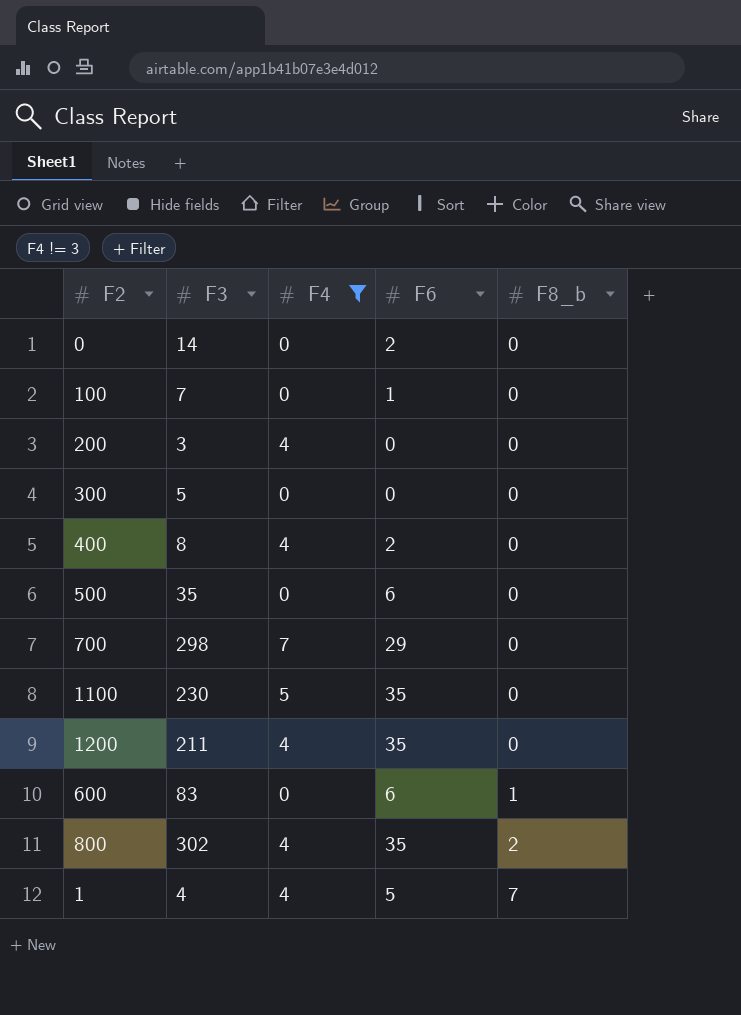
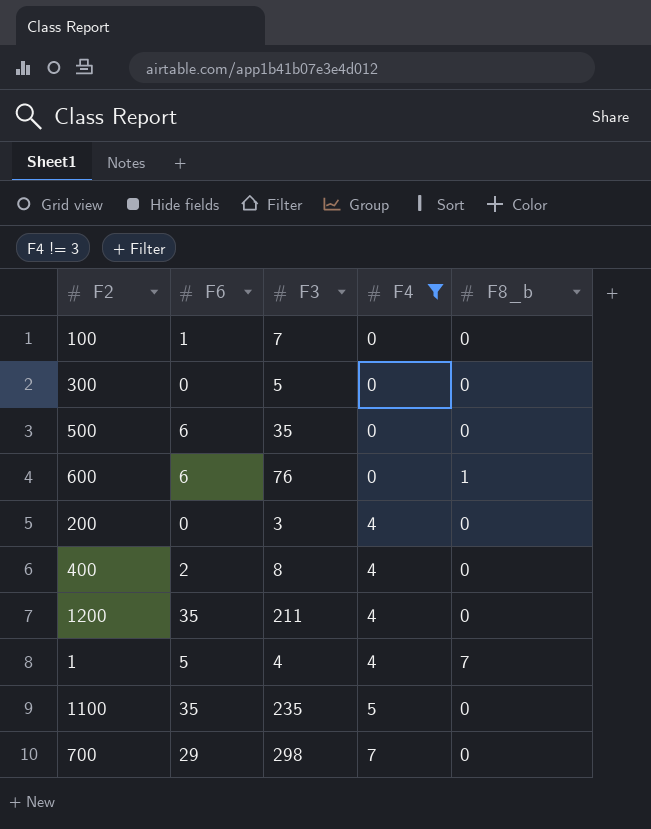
row order: F8_b ascending -> F4 ascending
column F6 | position: 4 -> 2
row 0: 14 | 0 | 2 | 0 -> none
row 800: 302 | 4 | 35 | 2 -> none
600 | F3: 83 -> 76
1100 | F3: 230 -> 235

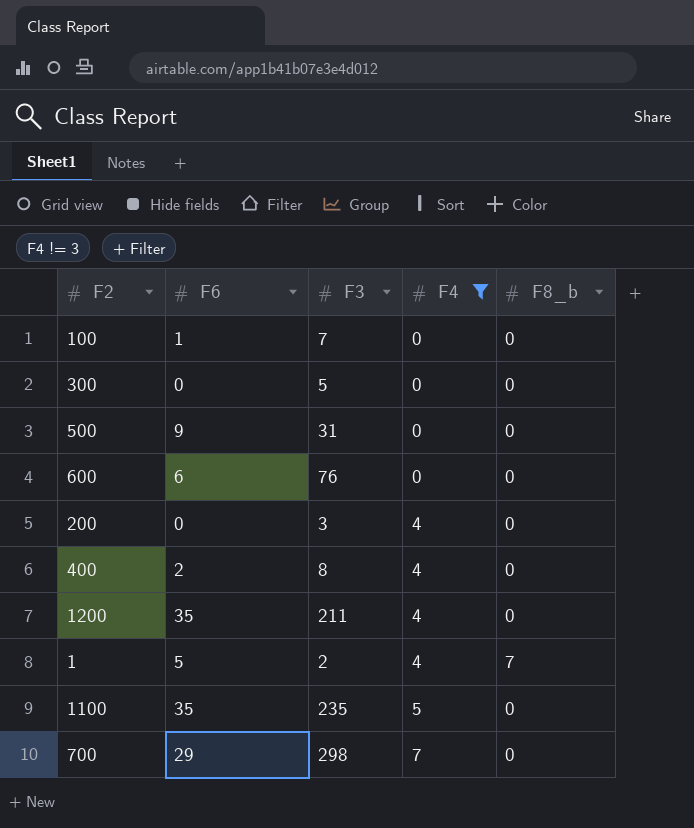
500 | F6: 6 -> 9
500 | F3: 35 -> 31
600 | F8_b: 1 -> 0
1 | F3: 4 -> 2

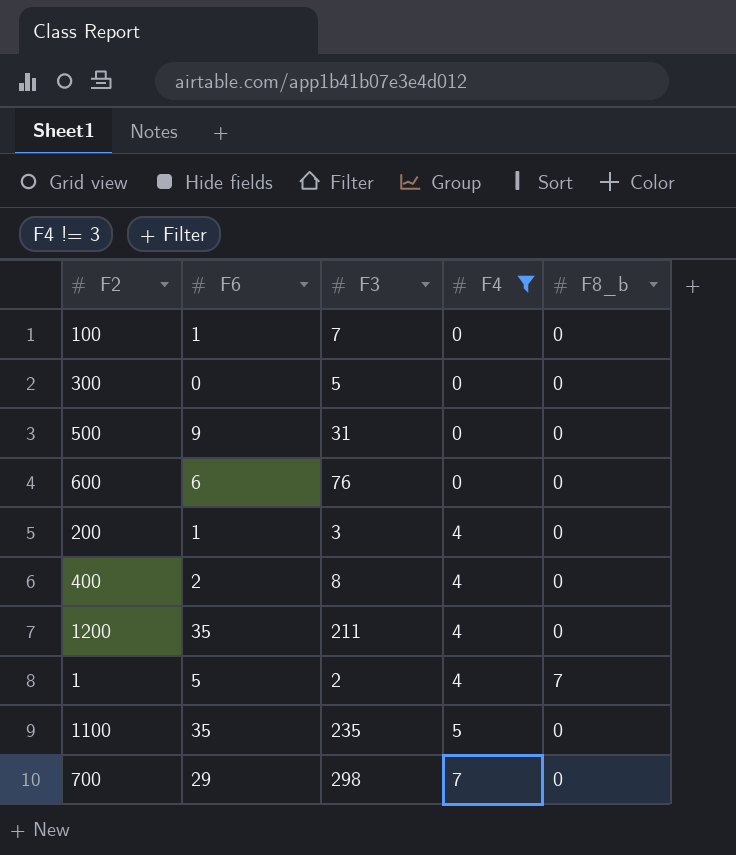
200 | F6: 0 -> 1

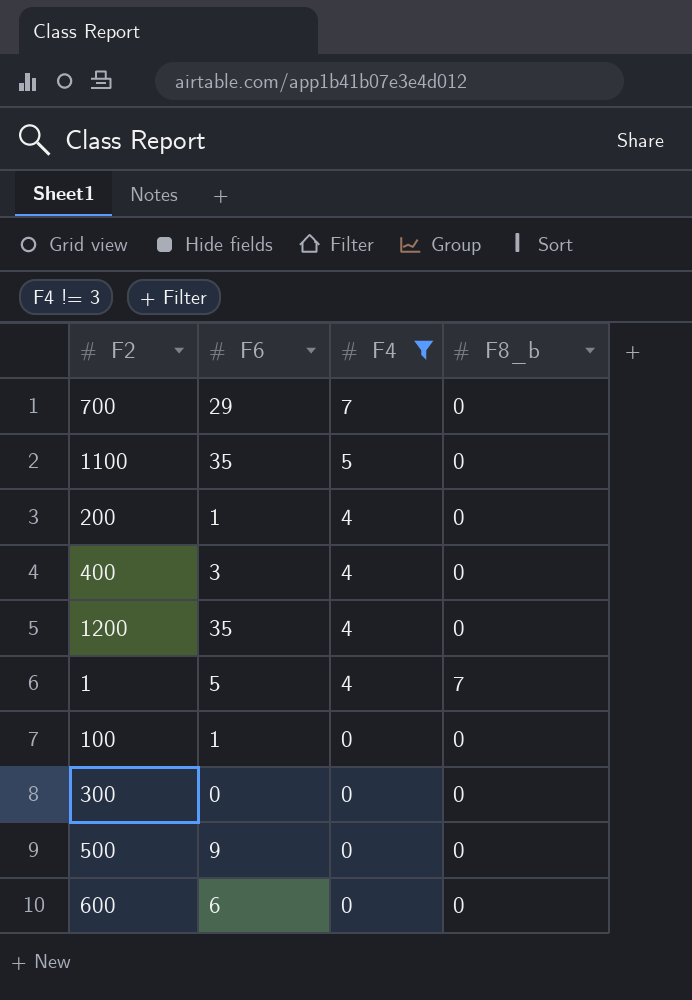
row order: F4 ascending -> F4 descending
column F3 | position: 3 -> none
400 | F6: 2 -> 3

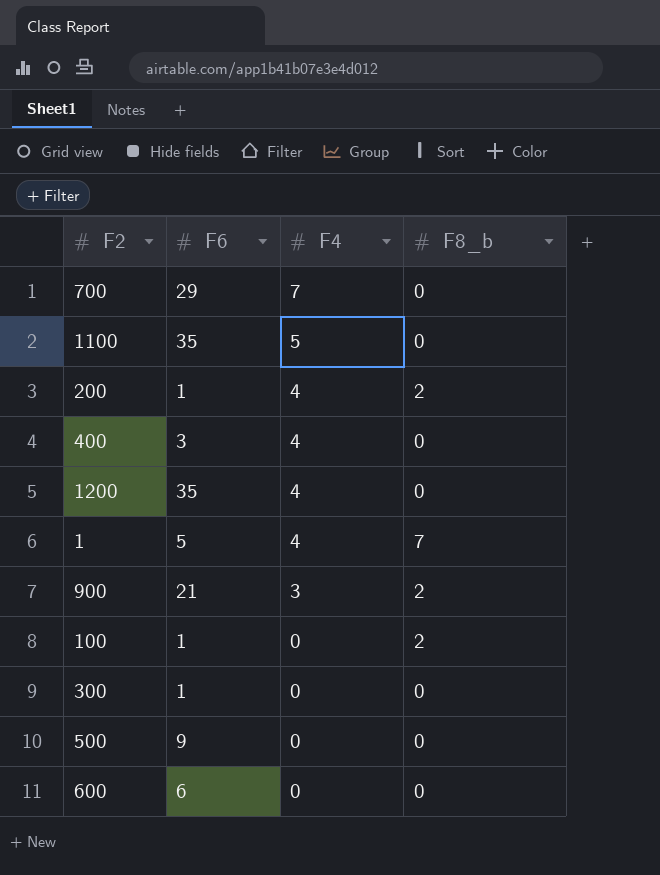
filter: F4 != 3 -> none
200 | F8_b: 0 -> 2
100 | F8_b: 0 -> 2
300 | F6: 0 -> 1

